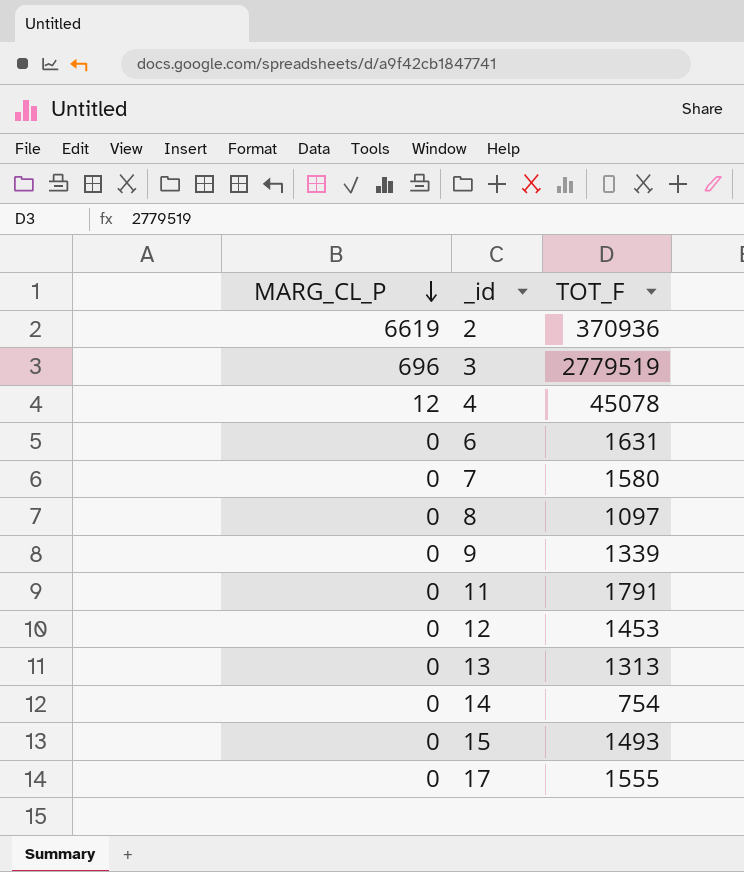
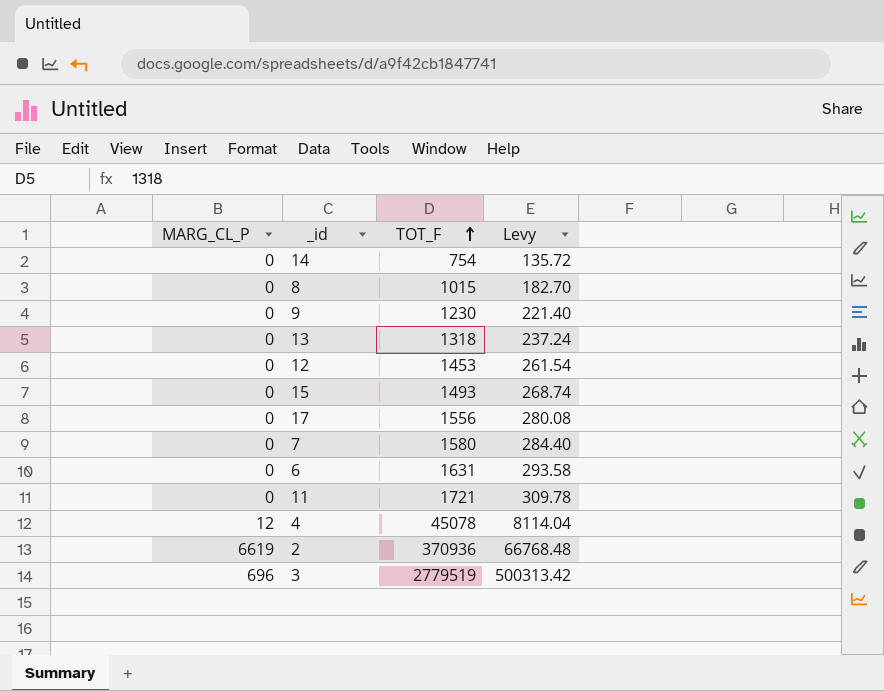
row order: MARG_CL_P descending -> TOT_F ascending
column Levy | formula: none -> [TOT_F] * 0.18
8 | TOT_F: 1097 -> 1015
9 | TOT_F: 1339 -> 1230
13 | TOT_F: 1313 -> 1318
17 | TOT_F: 1555 -> 1556
11 | TOT_F: 1791 -> 1721

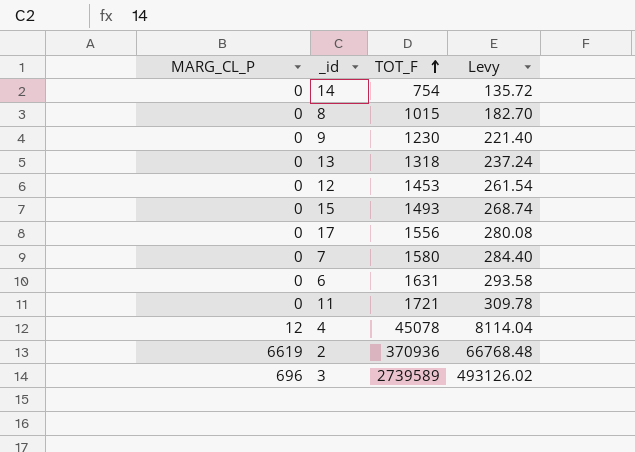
3 | TOT_F: 2779519 -> 2739589
3 | Levy: 500313.42 -> 493126.02

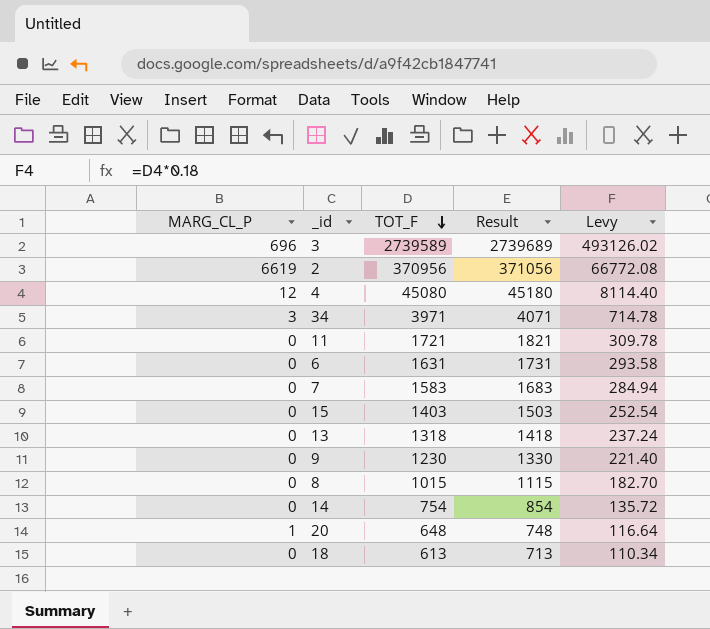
row order: TOT_F ascending -> TOT_F descending
column Result | formula: none -> [TOT_F] + 100
row 12: 0 | 1453 | 261.54 -> none
row 17: 0 | 1556 | 280.08 -> none
2 | TOT_F: 370936 -> 370956
2 | Levy: 66768.48 -> 66772.08
4 | TOT_F: 45078 -> 45080
4 | Levy: 8114.04 -> 8114.40
row 34: none -> 3 | 3971 | 4071 | 714.78
7 | TOT_F: 1580 -> 1583
7 | Levy: 284.40 -> 284.94
15 | TOT_F: 1493 -> 1403
15 | Levy: 268.74 -> 252.54
row 20: none -> 1 | 648 | 748 | 116.64
row 18: none -> 0 | 613 | 713 | 110.34

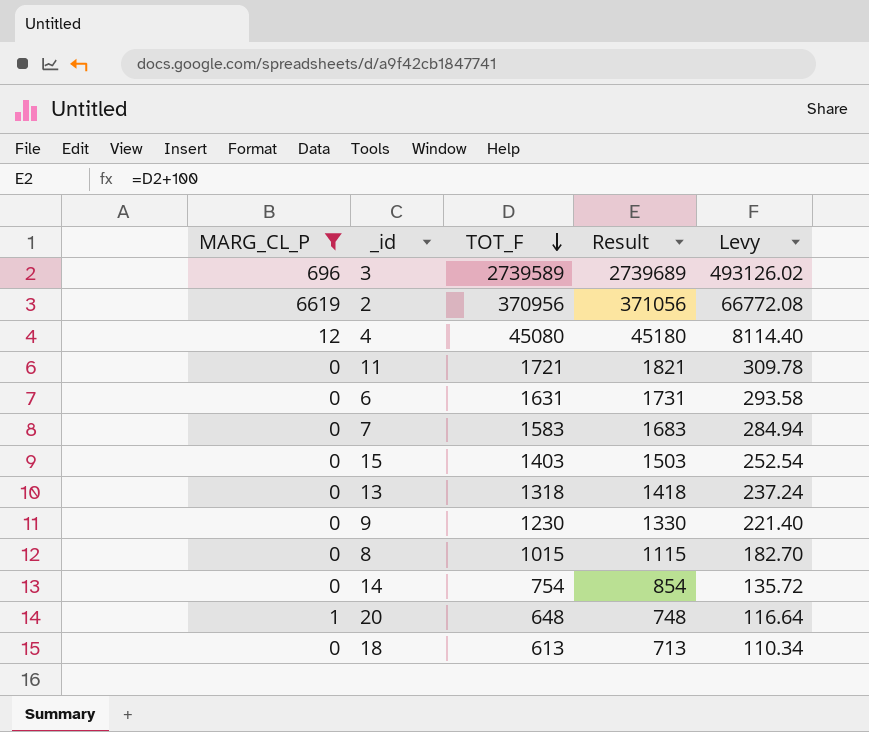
filter: none -> MARG_CL_P != 3

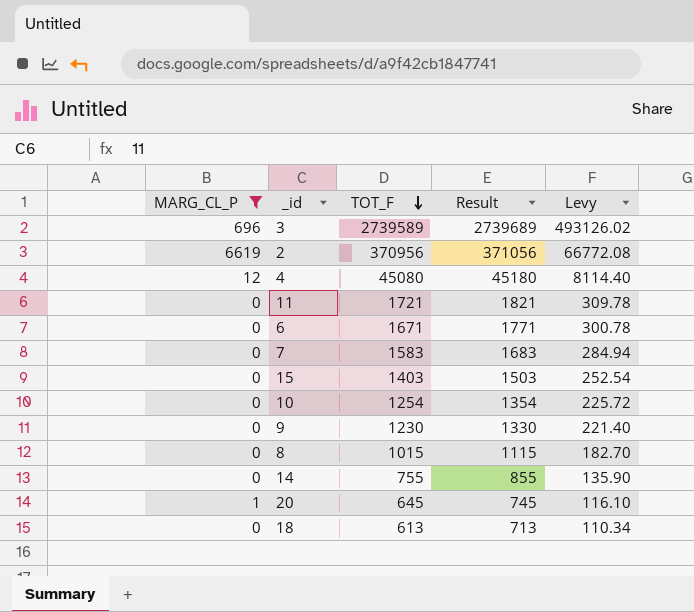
row 13: 0 | 1318 | 1418 | 237.24 -> none
6 | TOT_F: 1631 -> 1671
6 | Result: 1731 -> 1771
6 | Levy: 293.58 -> 300.78
row 10: none -> 0 | 1254 | 1354 | 225.72
14 | TOT_F: 754 -> 755
14 | Result: 854 -> 855
14 | Levy: 135.72 -> 135.90
20 | TOT_F: 648 -> 645
20 | Result: 748 -> 745
20 | Levy: 116.64 -> 116.10

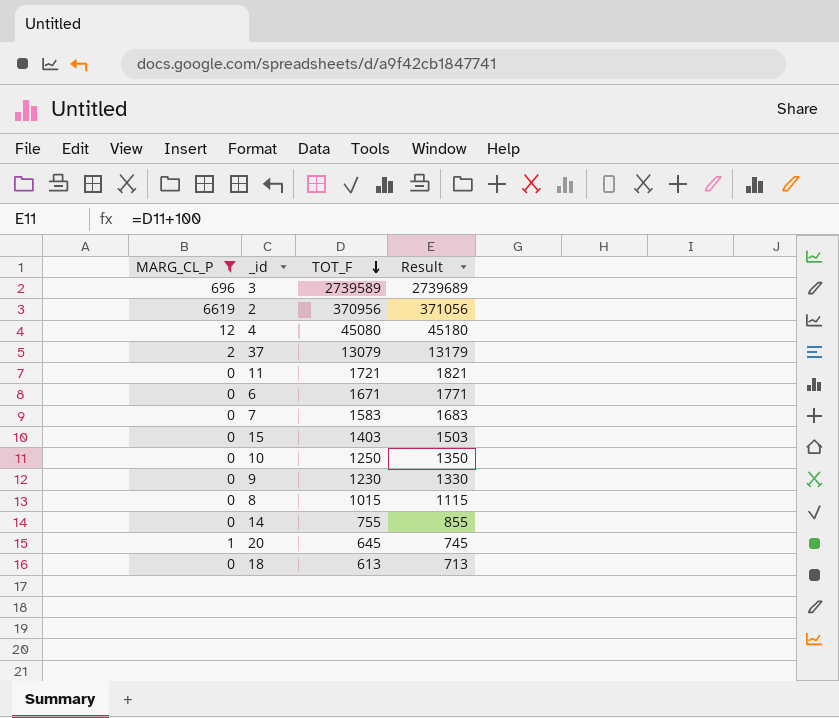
column Levy | formula: [TOT_F] * 0.18 -> none
row 37: none -> 2 | 13079 | 13179
10 | TOT_F: 1254 -> 1250
10 | Result: 1354 -> 1350

